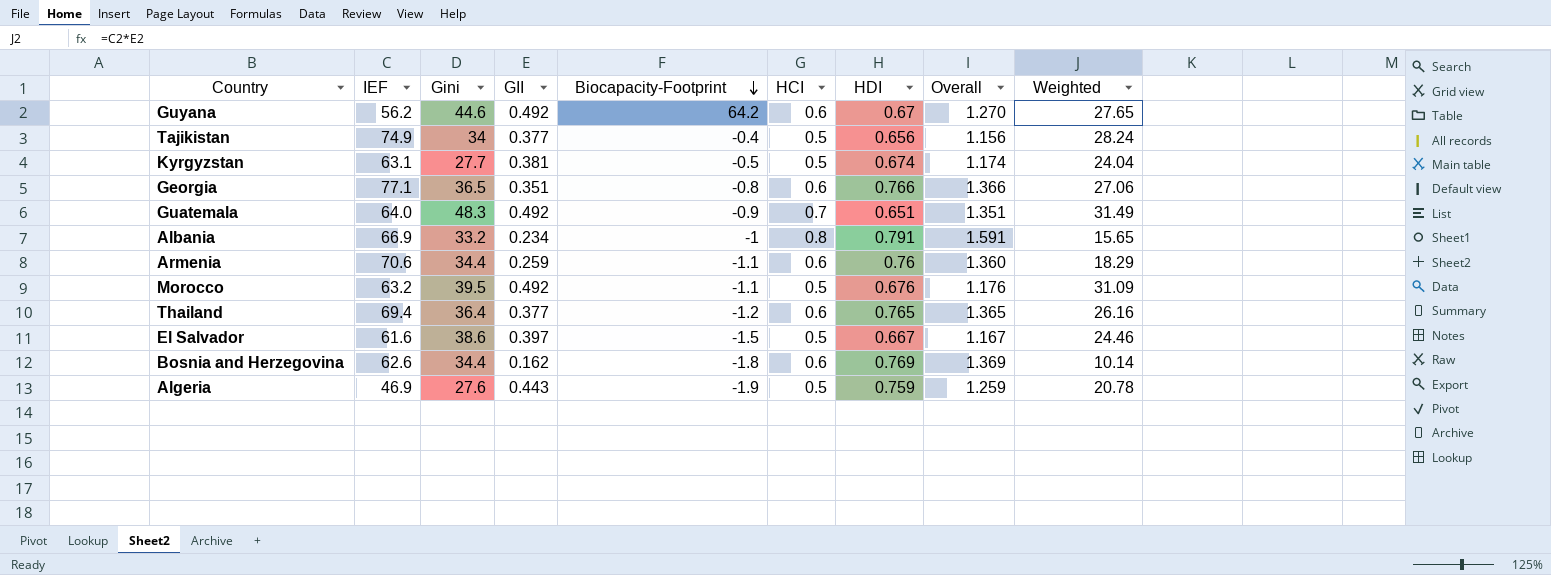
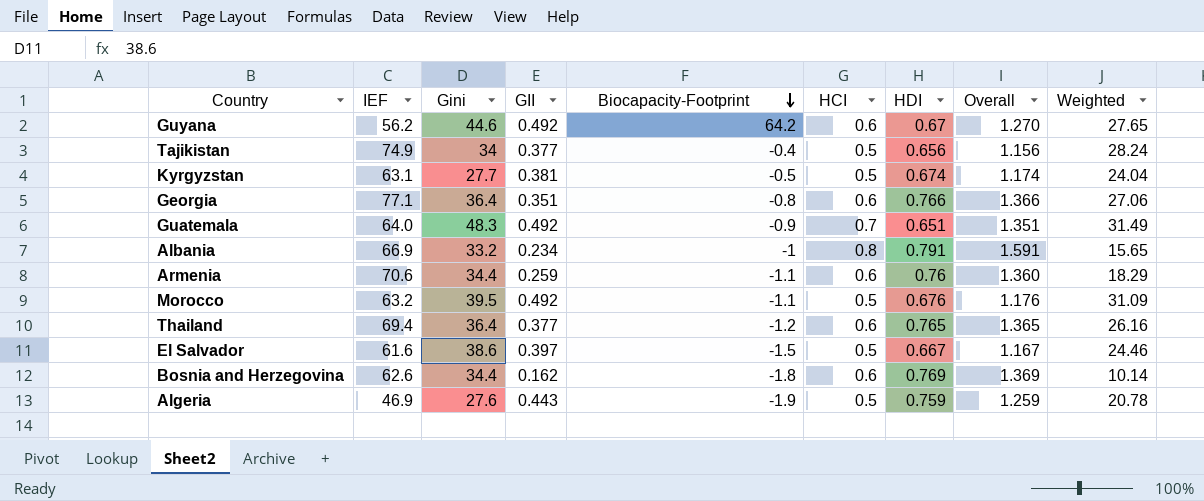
Georgia | Gini: 36.5 -> 36.4

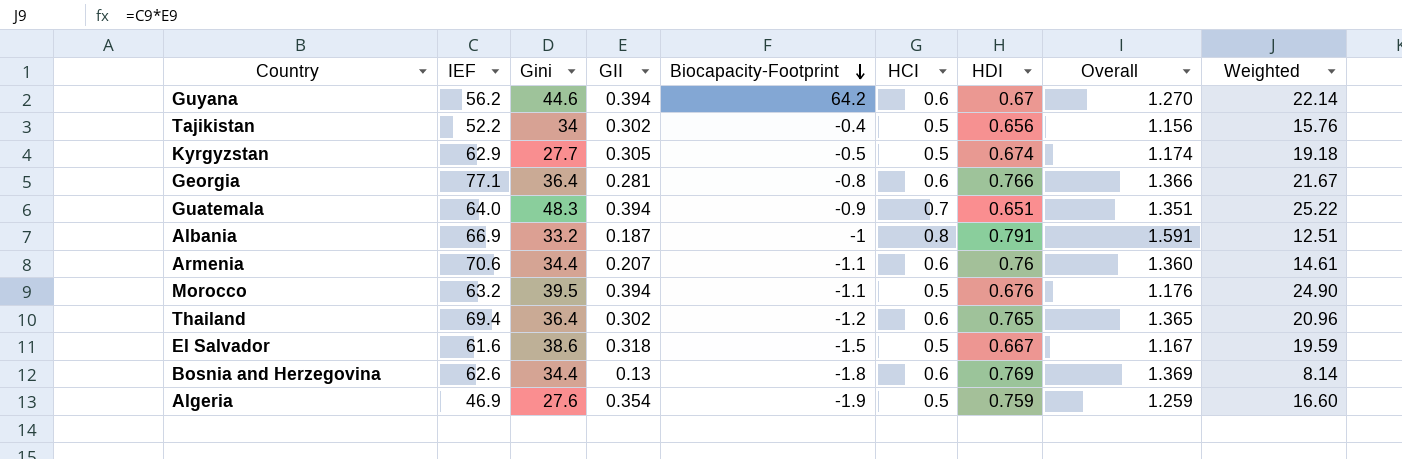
Guyana | GII: 0.492 -> 0.394
Guyana | Weighted: 27.65 -> 22.14
Tajikistan | IEF: 74.9 -> 52.2
Tajikistan | GII: 0.377 -> 0.302
Tajikistan | Weighted: 28.24 -> 15.76
Kyrgyzstan | IEF: 63.1 -> 62.9
Kyrgyzstan | GII: 0.381 -> 0.305
Kyrgyzstan | Weighted: 24.04 -> 19.18
Georgia | GII: 0.351 -> 0.281
Georgia | Weighted: 27.06 -> 21.67
Guatemala | GII: 0.492 -> 0.394
Guatemala | Weighted: 31.49 -> 25.22
Albania | GII: 0.234 -> 0.187
Albania | Weighted: 15.65 -> 12.51
Armenia | GII: 0.259 -> 0.207
Armenia | Weighted: 18.29 -> 14.61
Morocco | GII: 0.492 -> 0.394
Morocco | Weighted: 31.09 -> 24.90
Thailand | GII: 0.377 -> 0.302
Thailand | Weighted: 26.16 -> 20.96
El Salvador | GII: 0.397 -> 0.318
El Salvador | Weighted: 24.46 -> 19.59
Bosnia and Herzegovina | GII: 0.162 -> 0.13
Bosnia and Herzegovina | Weighted: 10.14 -> 8.14
Algeria | GII: 0.443 -> 0.354
Algeria | Weighted: 20.78 -> 16.60

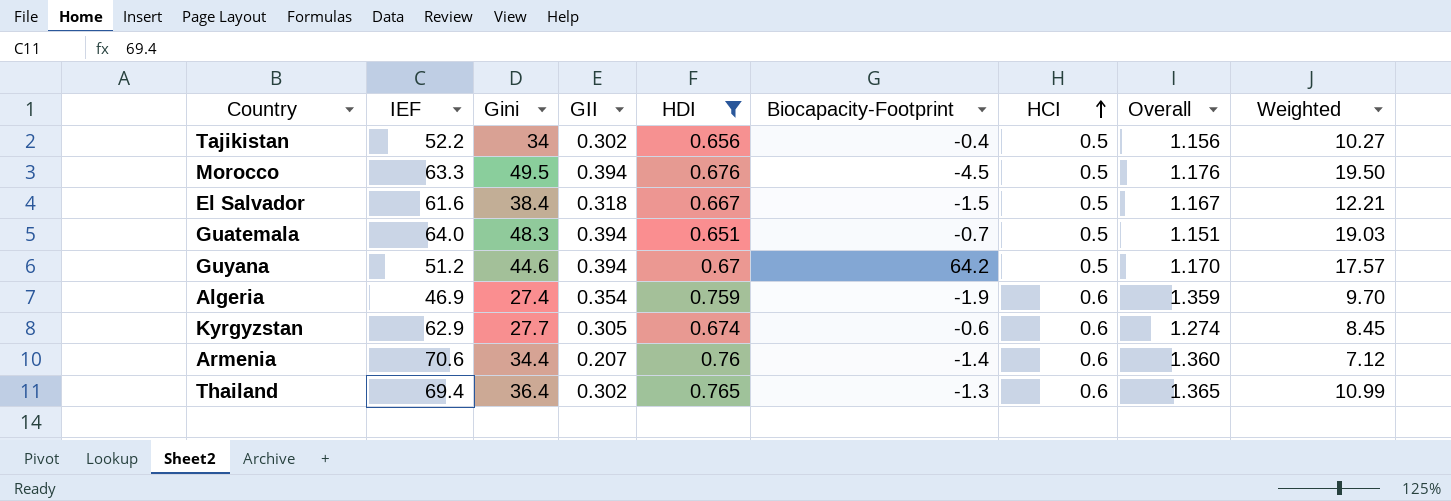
filter: none -> HDI <= 0.765
row order: Biocapacity-Footprint descending -> HCI ascending
column HDI | position: 7 -> 5
column Weighted | formula: [IEF] * [GII] -> [Gini] * [GII]
Morocco | IEF: 63.2 -> 63.3
Morocco | Gini: 39.5 -> 49.5
Morocco | Biocapacity-Footprint: -1.1 -> -4.5
El Salvador | Gini: 38.6 -> 38.4
Guatemala | Biocapacity-Footprint: -0.9 -> -0.7
Guatemala | HCI: 0.7 -> 0.5
Guatemala | Overall: 1.351 -> 1.151
Guyana | IEF: 56.2 -> 51.2
Guyana | HCI: 0.6 -> 0.5
Guyana | Overall: 1.270 -> 1.170
Algeria | Gini: 27.6 -> 27.4
Algeria | HCI: 0.5 -> 0.6
Algeria | Overall: 1.259 -> 1.359
Kyrgyzstan | Biocapacity-Footprint: -0.5 -> -0.6
Kyrgyzstan | HCI: 0.5 -> 0.6
Kyrgyzstan | Overall: 1.174 -> 1.274
Armenia | Biocapacity-Footprint: -1.1 -> -1.4
Thailand | Biocapacity-Footprint: -1.2 -> -1.3

